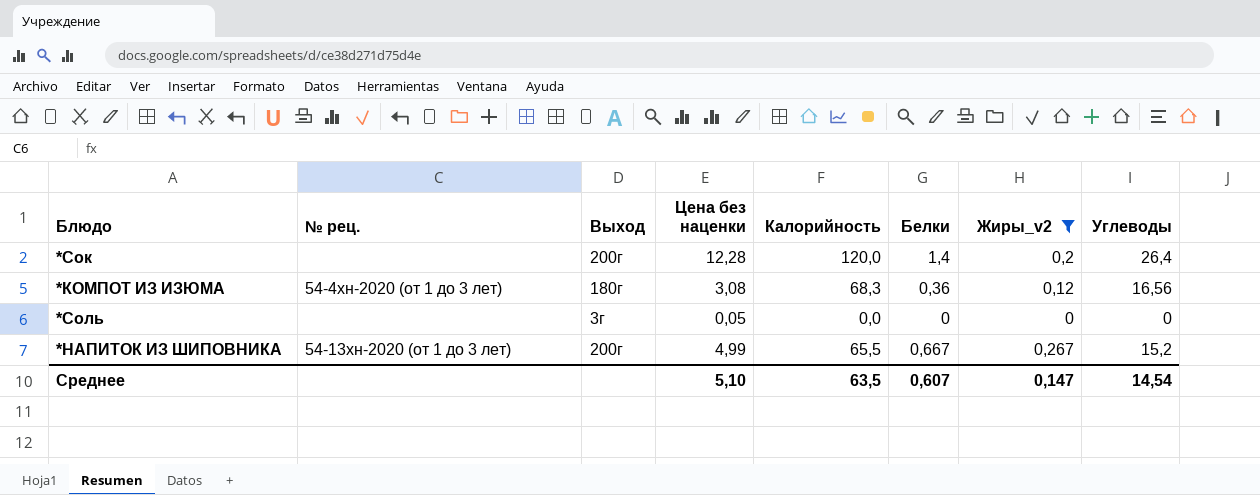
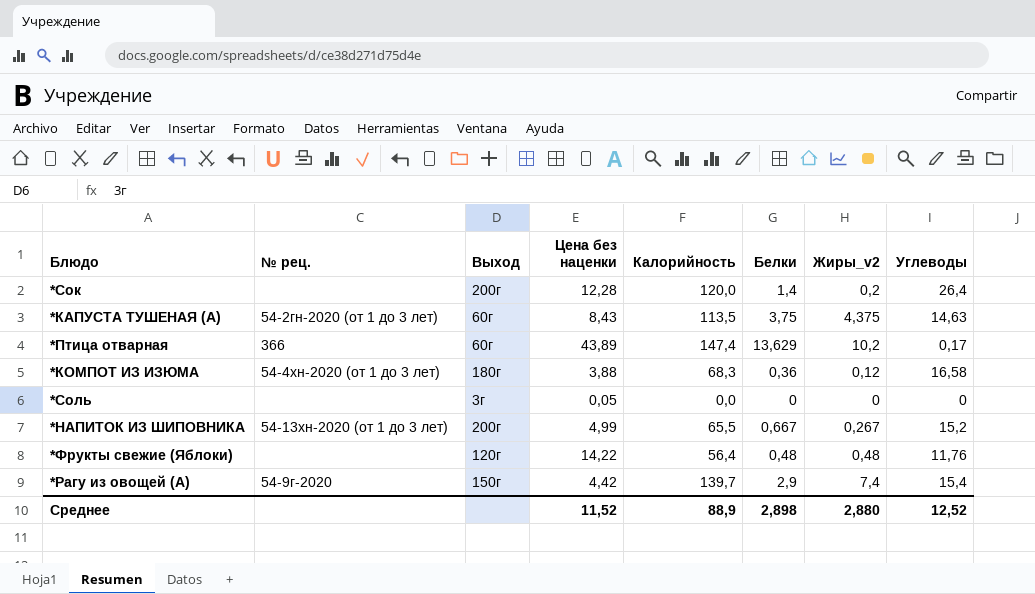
filter: Жиры_v2 <= 0,267 -> none
*КОМПОТ ИЗ ИЗЮМА | Цена без наценки: 3,08 -> 3,88
*КОМПОТ ИЗ ИЗЮМА | Углеводы: 16,56 -> 16,58
Среднее | Цена без наценки: 5,10 -> 11,52
Среднее | Калорийность: 63,5 -> 88,9
Среднее | Белки: 0,607 -> 2,898
Среднее | Жиры_v2: 0,147 -> 2,880
Среднее | Углеводы: 14,54 -> 12,52

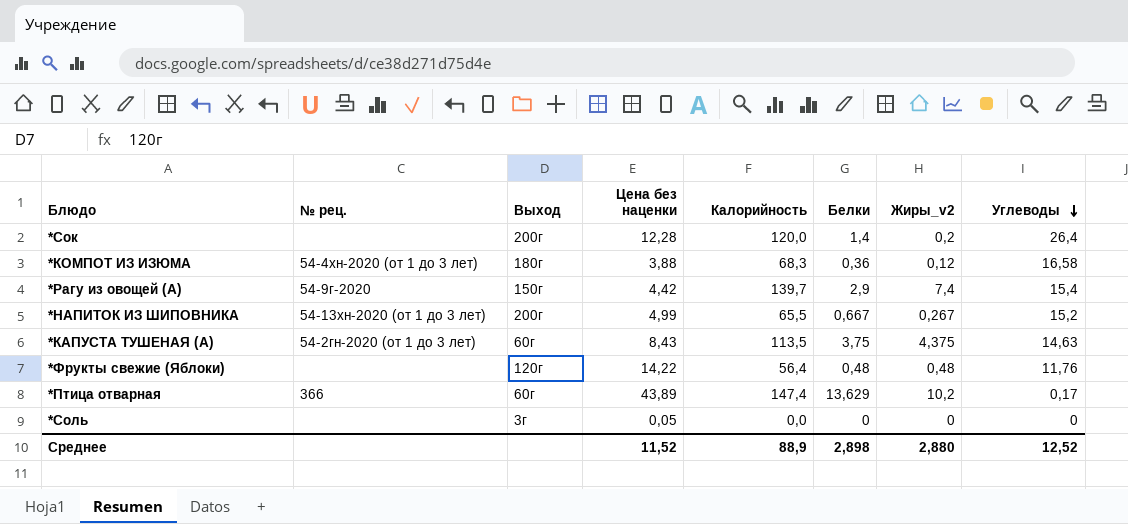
row order: none -> Углеводы descending

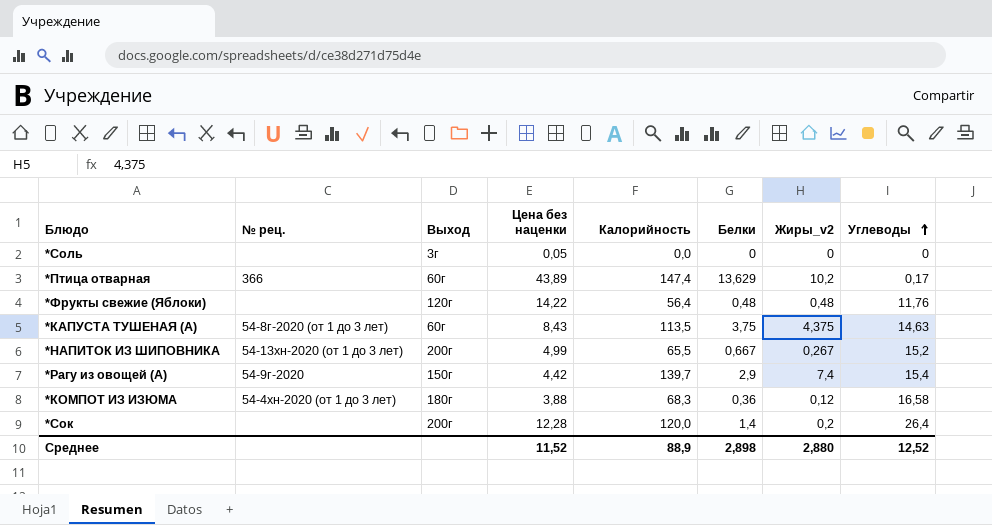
row order: Углеводы descending -> Углеводы ascending
*КАПУСТА ТУШЕНАЯ (А) | № рец.: 54-2гн-2020 (от 1 до 3 лет) -> 54-8г-2020 (от 1 до 3 лет)

